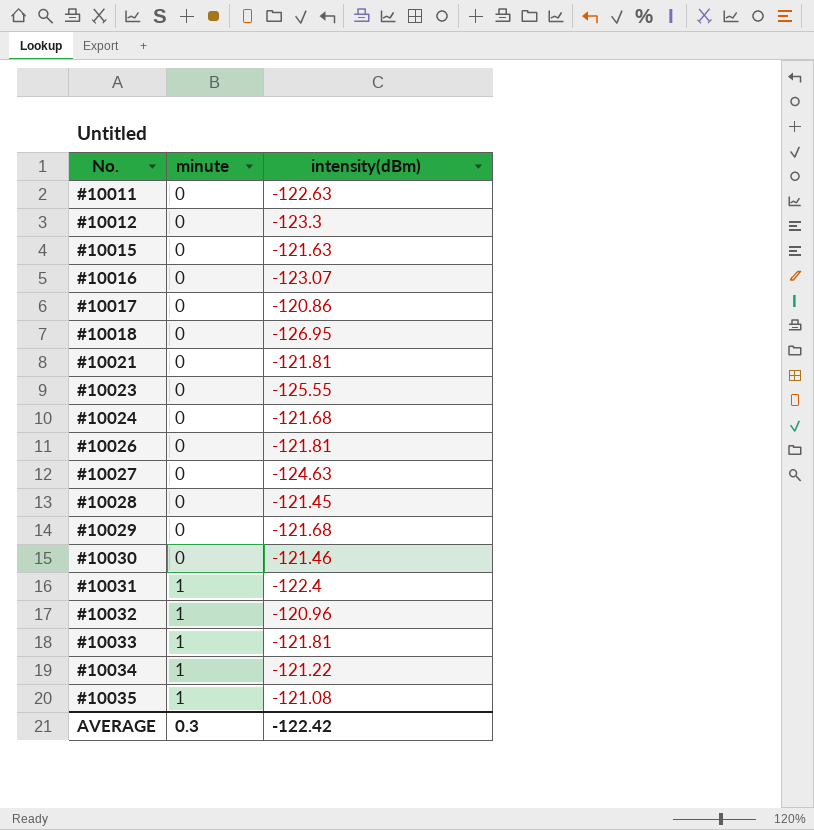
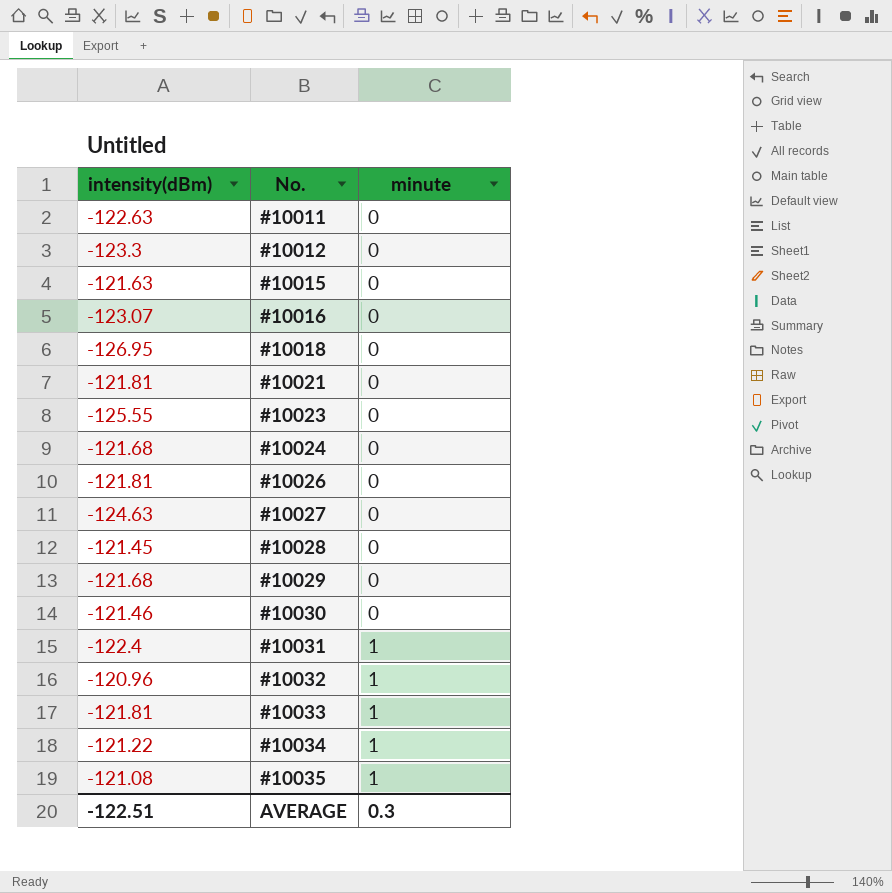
column intensity(dBm) | position: 3 -> 1
row #10017: 0 | -120.86 -> none
AVERAGE | intensity(dBm): -122.42 -> -122.51

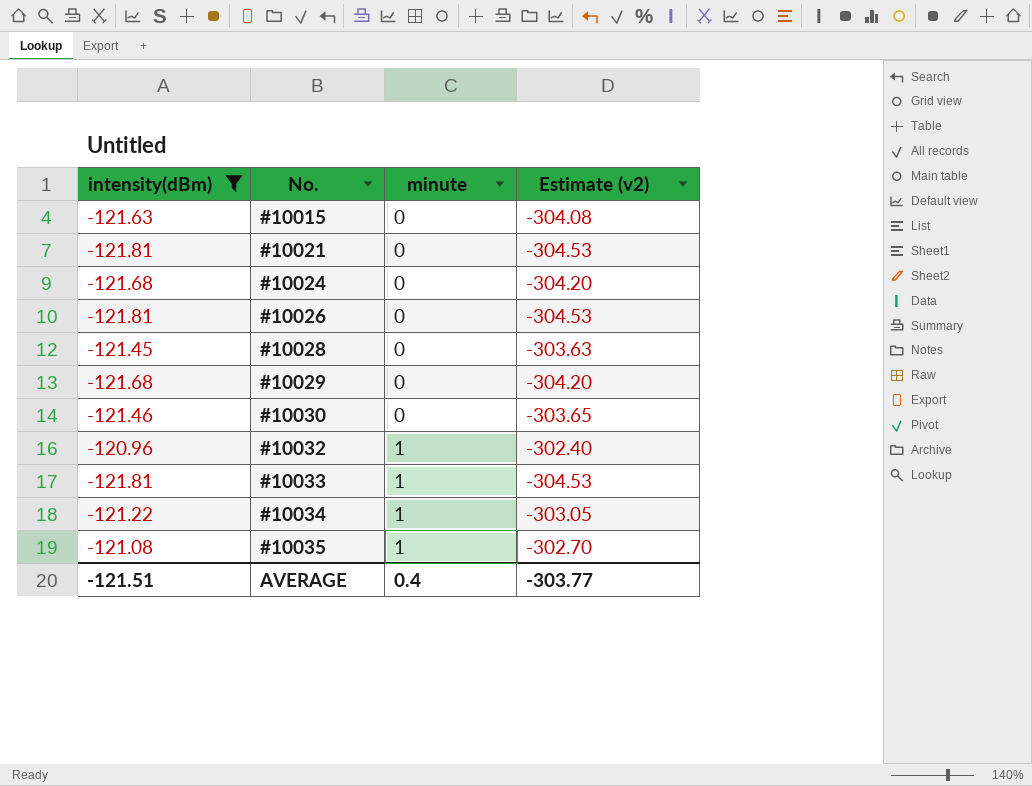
filter: none -> intensity(dBm) >= -121.81
column Estimate (v2) | formula: none -> [intensity(dBm)] * 2.5
AVERAGE | intensity(dBm): -122.51 -> -121.51
AVERAGE | minute: 0.3 -> 0.4

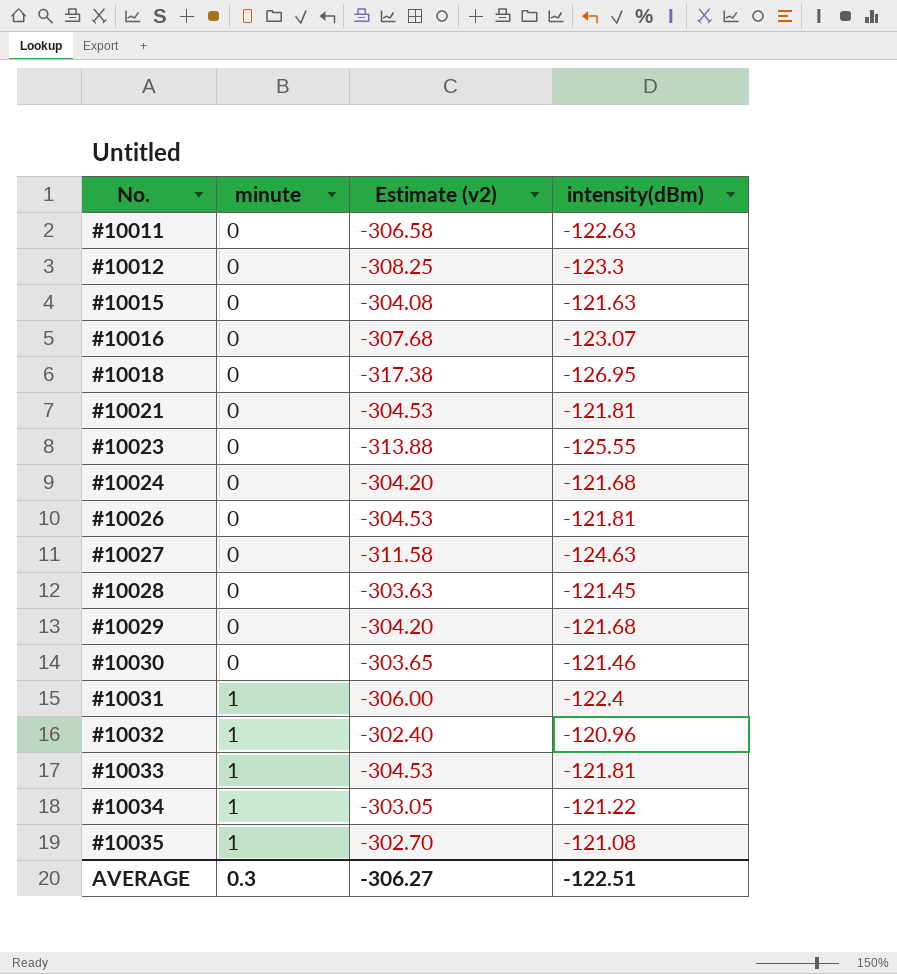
filter: intensity(dBm) >= -121.81 -> none
column intensity(dBm) | position: 1 -> 4
AVERAGE | minute: 0.4 -> 0.3
AVERAGE | Estimate (v2): -303.77 -> -306.27
AVERAGE | intensity(dBm): -121.51 -> -122.51

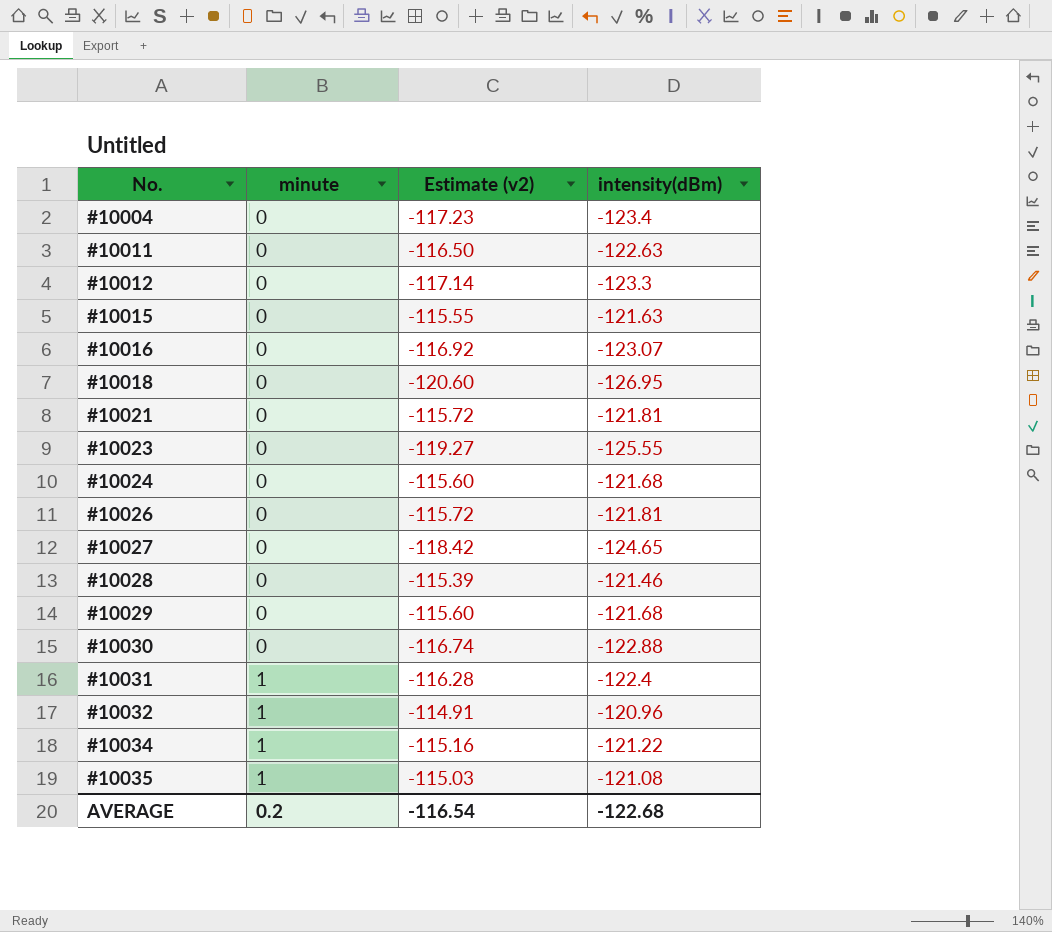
column Estimate (v2) | formula: [intensity(dBm)] * 2.5 -> [intensity(dBm)] * 0.95
row #10033: 1 | -304.53 | -121.81 -> none
row #10004: none -> 0 | -117.23 | -123.4
#10027 | intensity(dBm): -124.63 -> -124.65
#10028 | intensity(dBm): -121.45 -> -121.46
#10030 | intensity(dBm): -121.46 -> -122.88
AVERAGE | minute: 0.3 -> 0.2
AVERAGE | Estimate (v2): -306.27 -> -116.54
AVERAGE | intensity(dBm): -122.51 -> -122.68

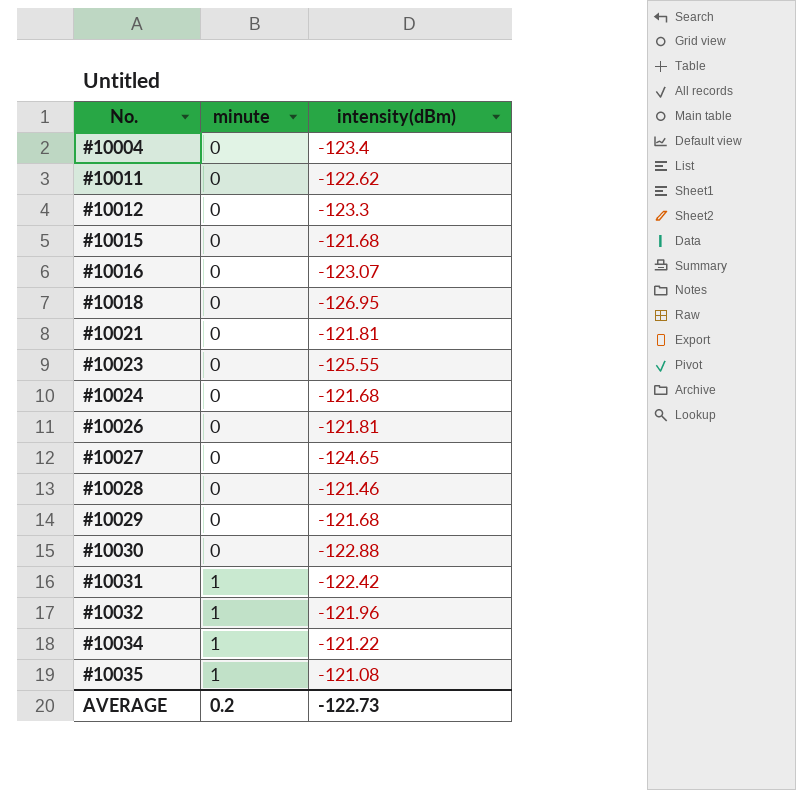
column Estimate (v2) | formula: [intensity(dBm)] * 0.95 -> none
#10011 | intensity(dBm): -122.63 -> -122.62
#10015 | intensity(dBm): -121.63 -> -121.68
#10031 | intensity(dBm): -122.4 -> -122.42
#10032 | intensity(dBm): -120.96 -> -121.96
AVERAGE | intensity(dBm): -122.68 -> -122.73

